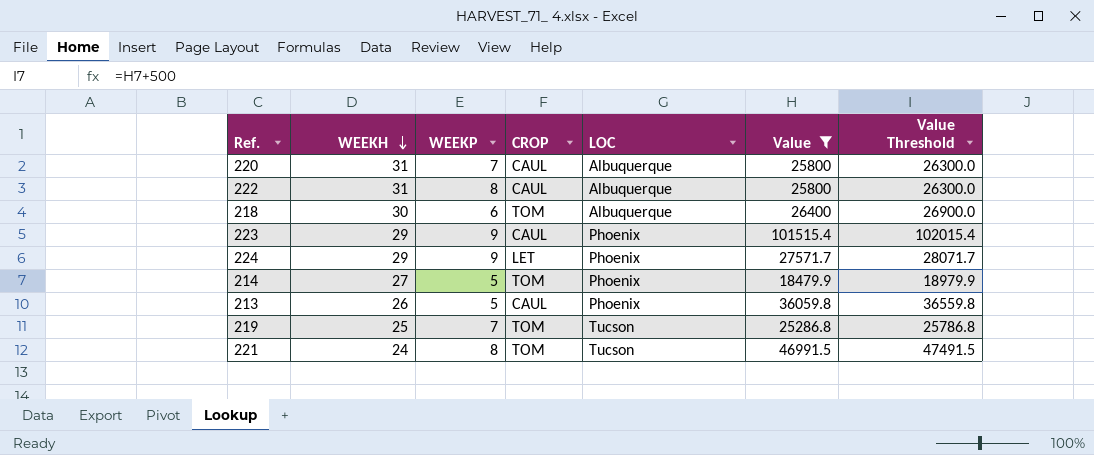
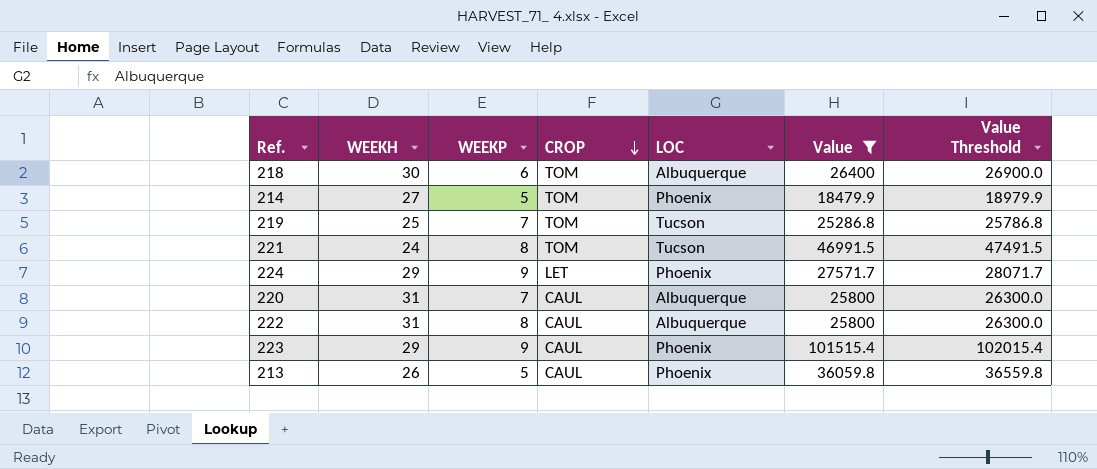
row order: WEEKH descending -> CROP descending

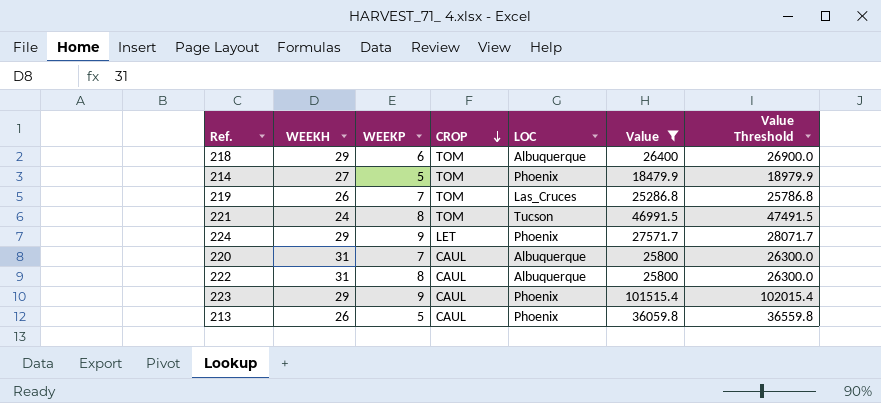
218 | WEEKH: 30 -> 29
219 | WEEKH: 25 -> 26
219 | LOC: Tucson -> Las_Cruces

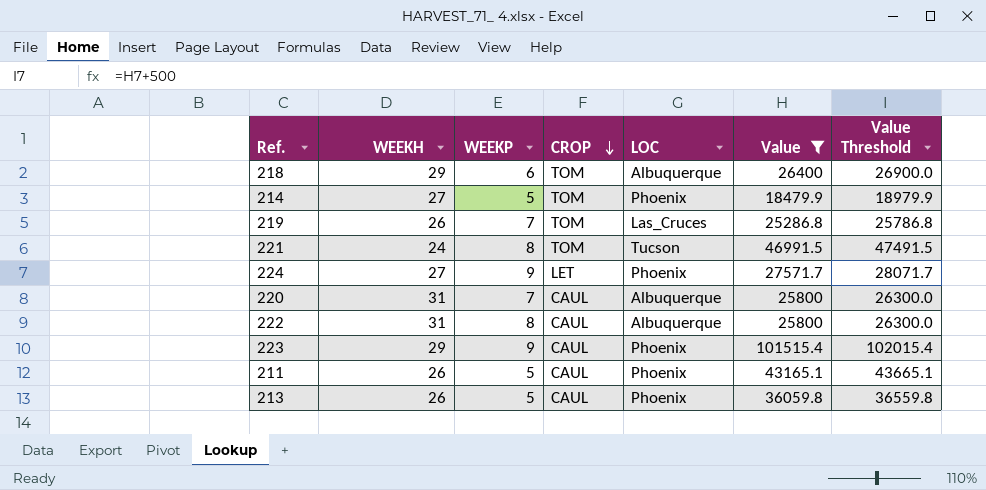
224 | WEEKH: 29 -> 27
row 211: none -> 26 | 5 | CAUL | Phoenix | 43165.1 | 43665.1

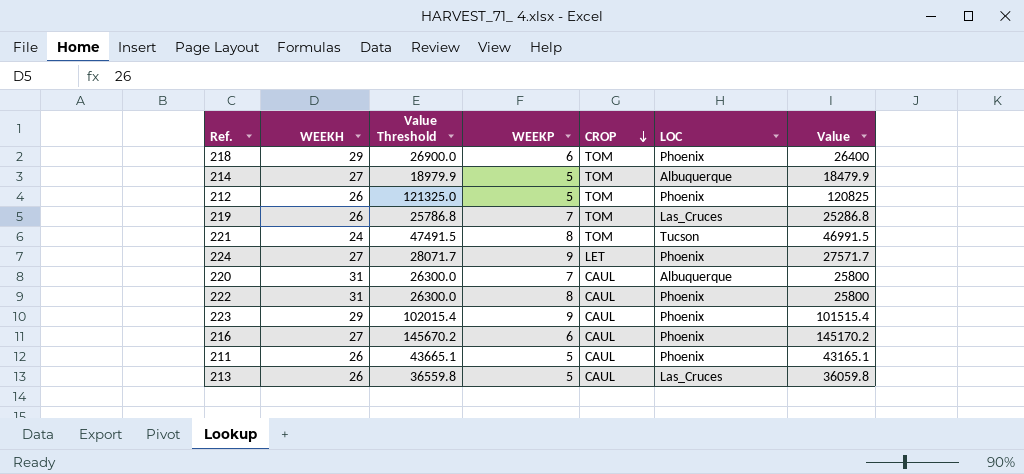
filter: Value <= 101515.4 -> none
column Value Threshold | position: 7 -> 3
218 | LOC: Albuquerque -> Phoenix
214 | LOC: Phoenix -> Albuquerque
222 | LOC: Albuquerque -> Phoenix
213 | LOC: Phoenix -> Las_Cruces

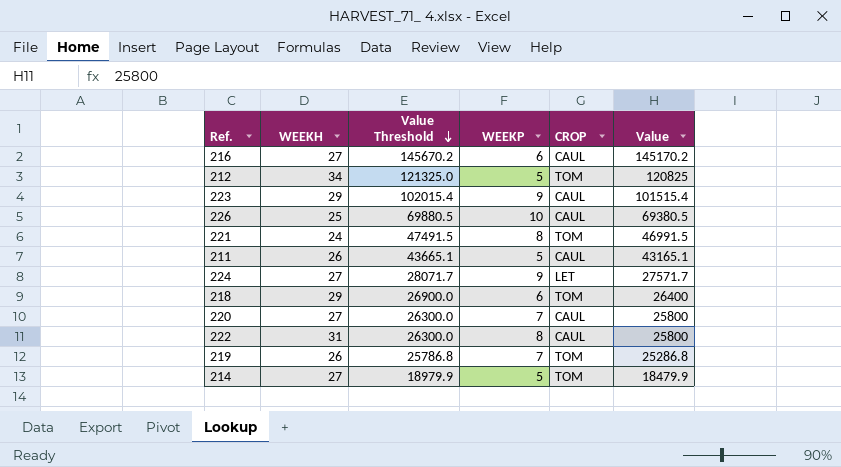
row order: CROP descending -> Value Threshold descending
column LOC | position: 6 -> none
row 213: 26 | 36559.8 | 5 | CAUL | Las_Cruces | 36059.8 -> none
212 | WEEKH: 26 -> 34
row 226: none -> 25 | 69880.5 | 10 | CAUL | 69380.5
220 | WEEKH: 31 -> 27

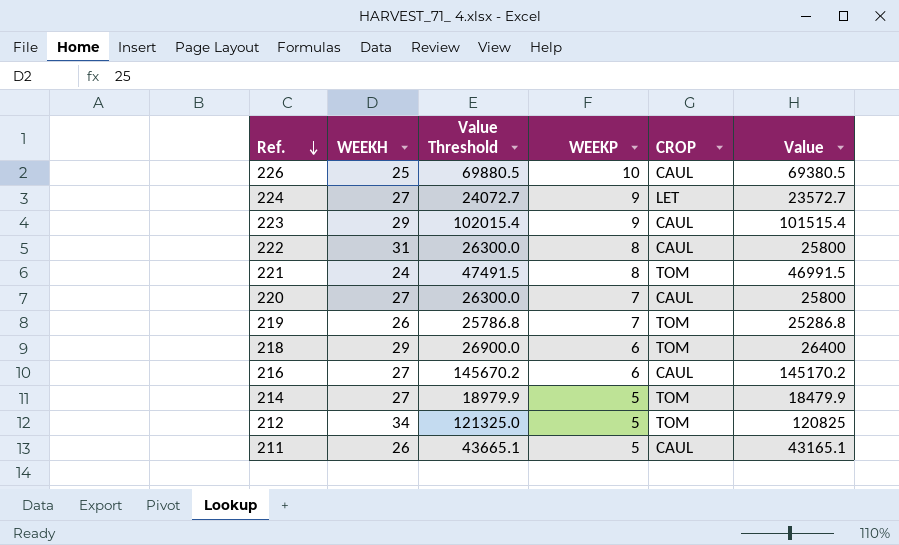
row order: Value Threshold descending -> Ref. descending
224 | Value Threshold: 28071.7 -> 24072.7
224 | Value: 27571.7 -> 23572.7

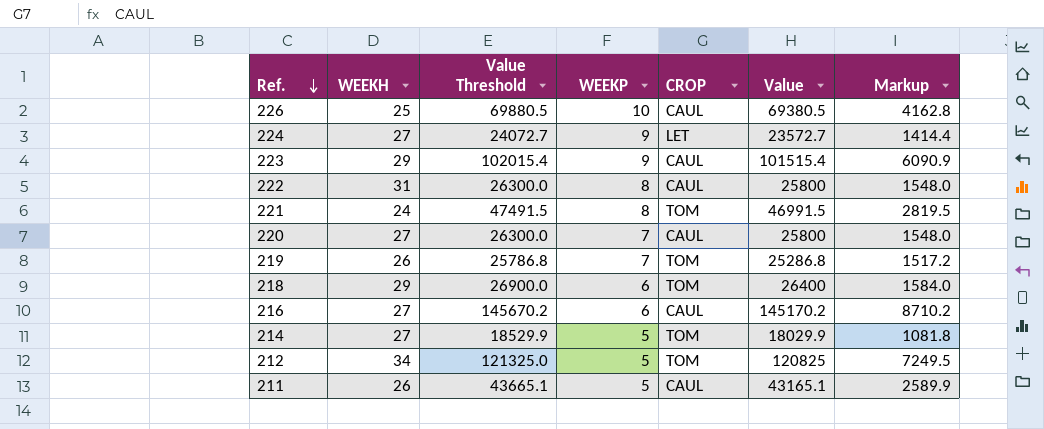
column Markup | formula: none -> [Value] * 0.06
214 | Value Threshold: 18979.9 -> 18529.9
214 | Value: 18479.9 -> 18029.9

